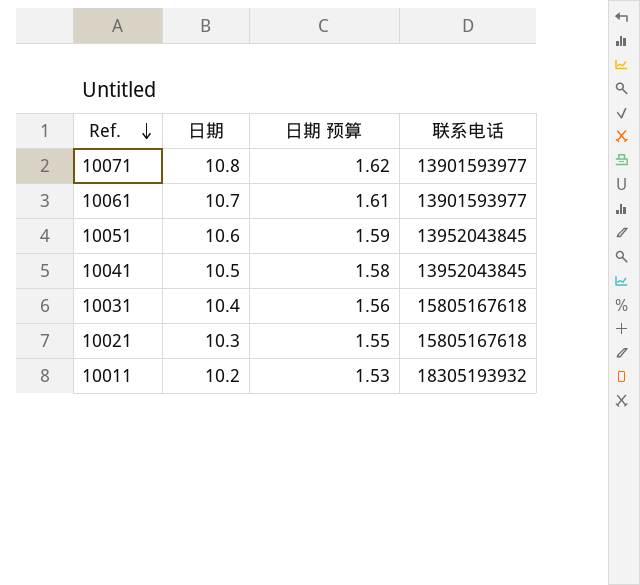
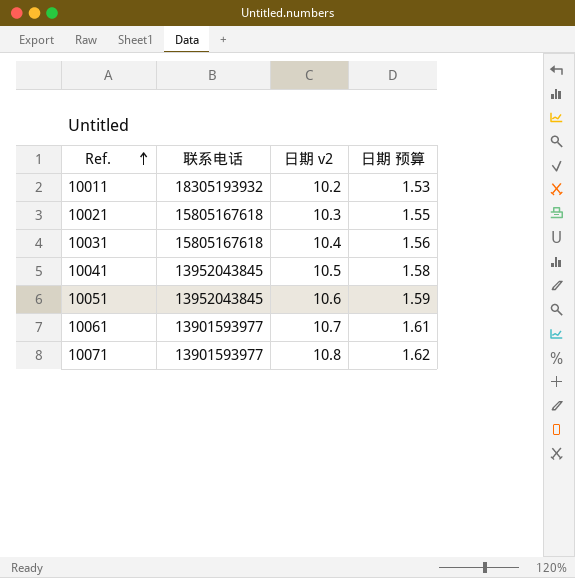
row order: Ref. descending -> Ref. ascending
column 联系电话 | position: 4 -> 2
column name: 日期 -> 日期 v2

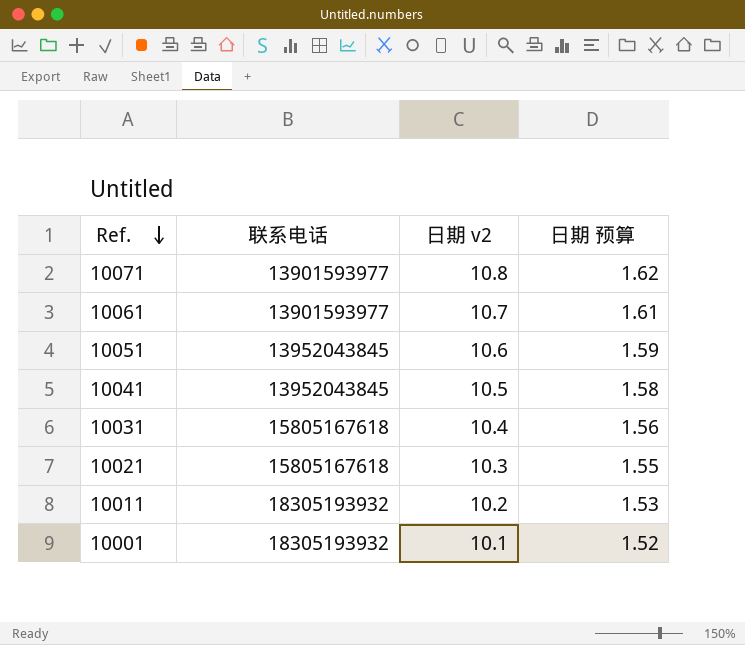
row order: Ref. ascending -> Ref. descending
row 10001: none -> 18305193932 | 10.1 | 1.52

